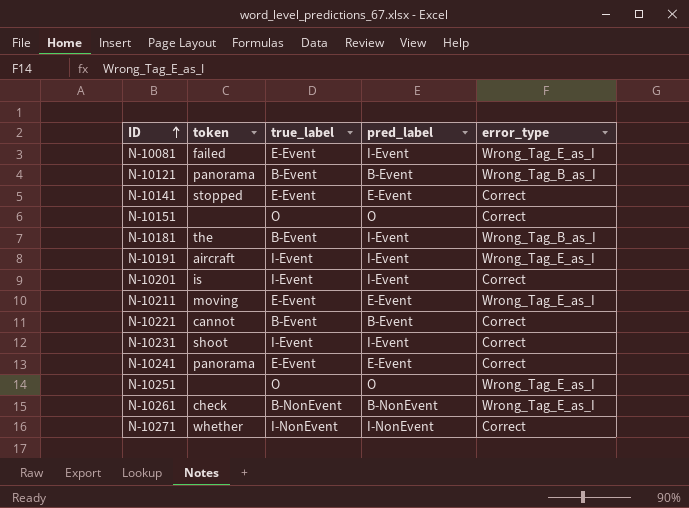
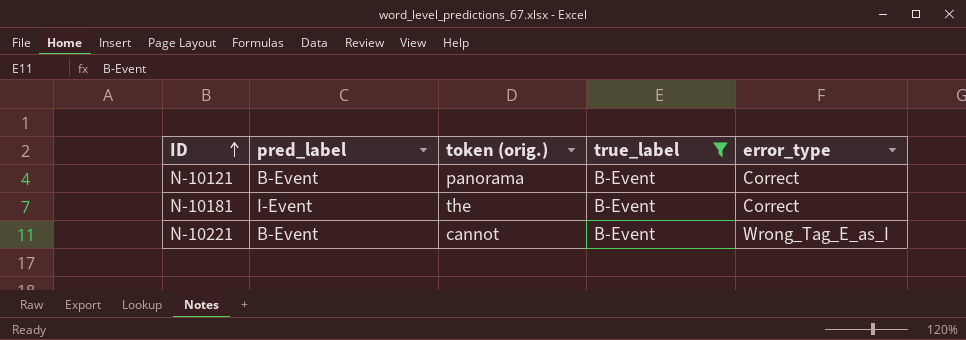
filter: none -> true_label = B-Event
column pred_label | position: 4 -> 2
column name: token -> token (orig.)
N-10121 | error_type: Wrong_Tag_B_as_I -> Correct
N-10181 | error_type: Wrong_Tag_B_as_I -> Correct
N-10221 | error_type: Correct -> Wrong_Tag_E_as_I

